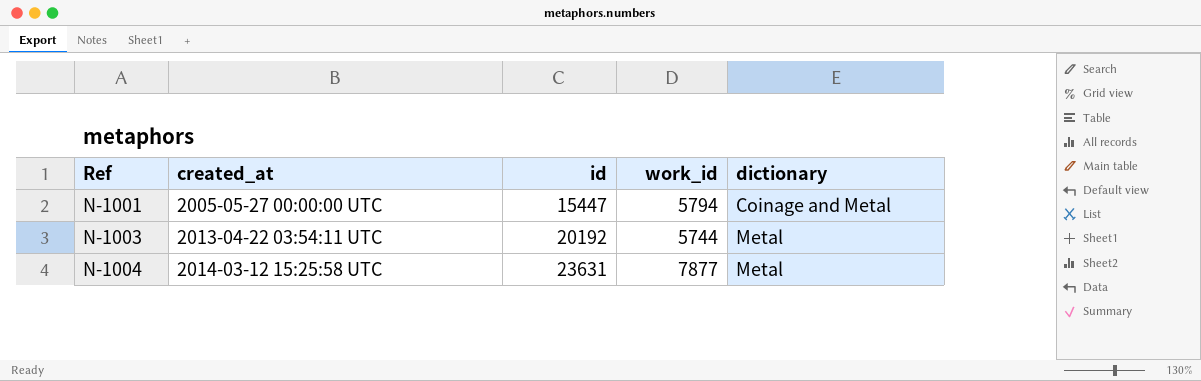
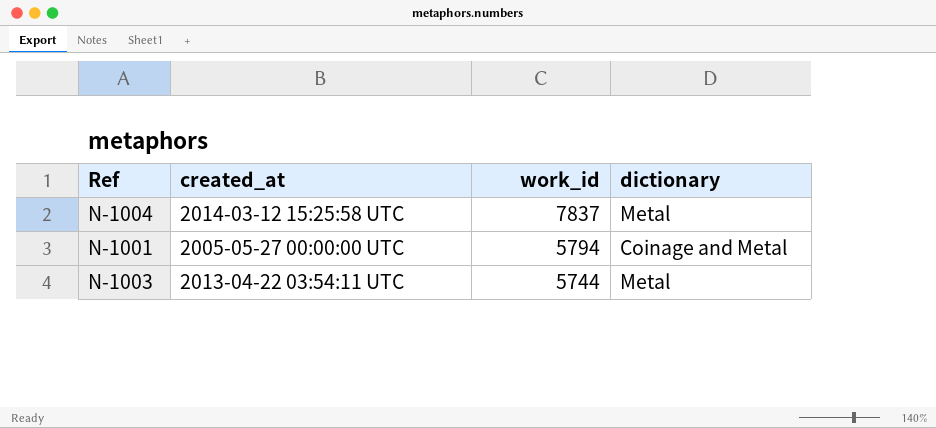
row order: Ref ascending -> work_id descending
column id | position: 3 -> none
N-1004 | work_id: 7877 -> 7837

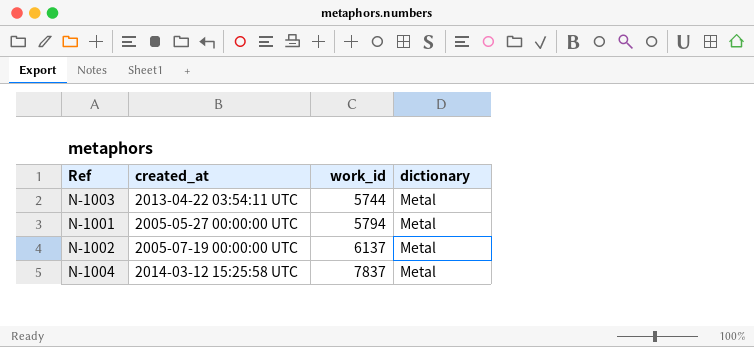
row order: work_id descending -> work_id ascending
N-1001 | dictionary: Coinage and Metal -> Metal
row N-1002: none -> 2005-07-19 00:00:00 UTC | 6137 | Metal

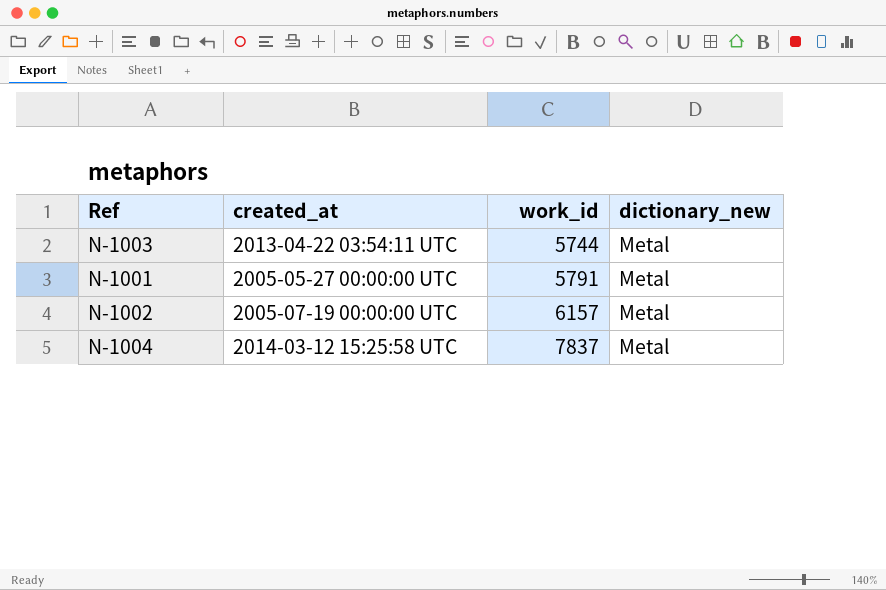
column name: dictionary -> dictionary_new
N-1001 | work_id: 5794 -> 5791
N-1002 | work_id: 6137 -> 6157

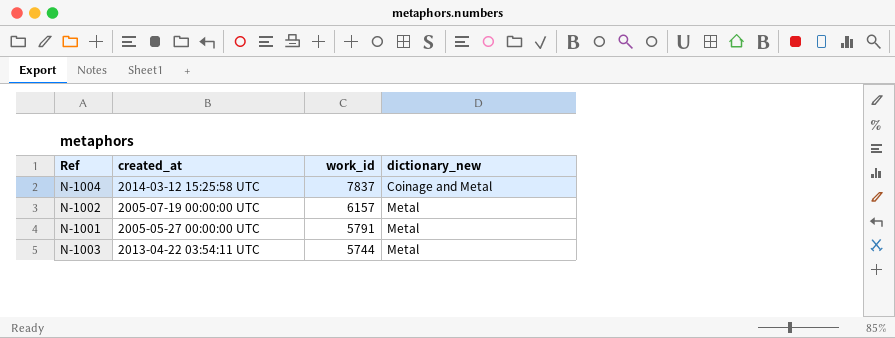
row order: work_id ascending -> work_id descending
N-1004 | dictionary_new: Metal -> Coinage and Metal

